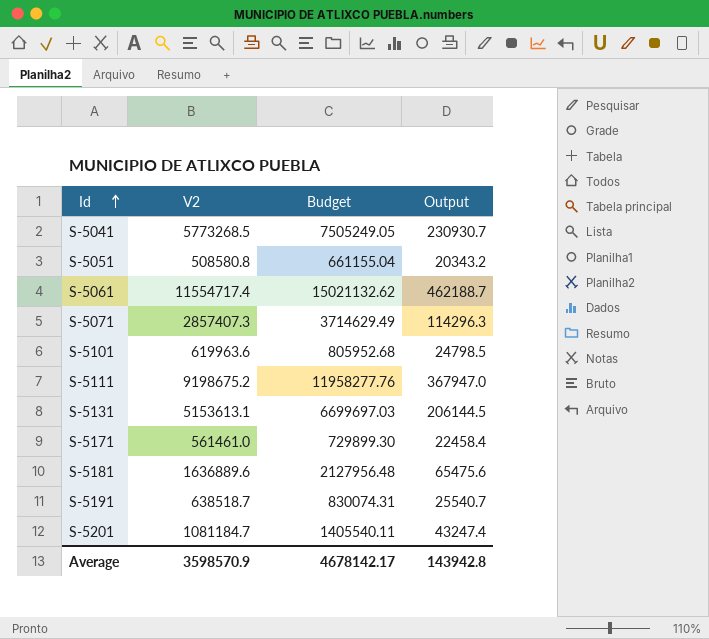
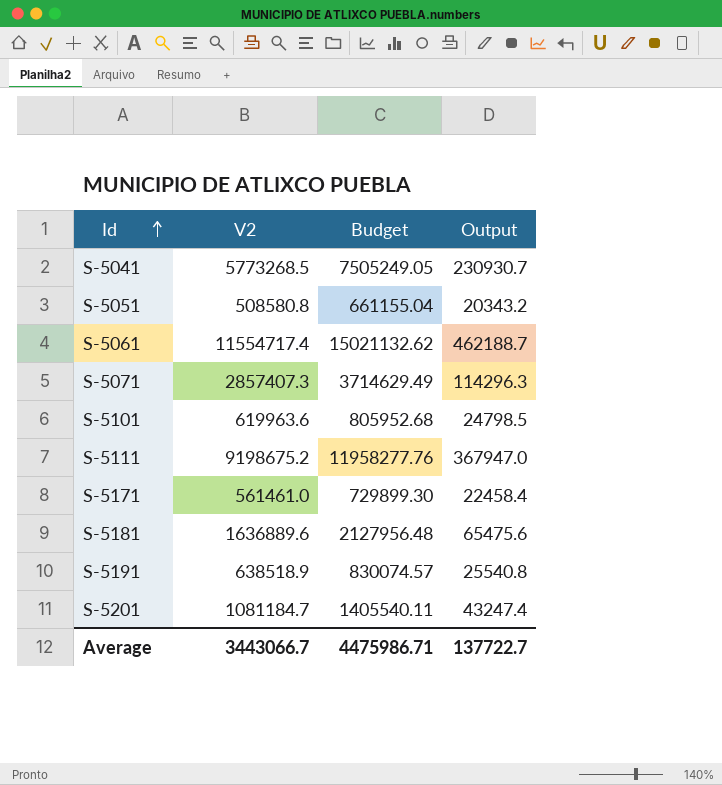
row S-5131: 5153613.1 | 6699697.03 | 206144.5 -> none
S-5191 | V2: 638518.7 -> 638518.9
S-5191 | Budget: 830074.31 -> 830074.57
S-5191 | Output: 25540.7 -> 25540.8
Average | V2: 3598570.9 -> 3443066.7
Average | Budget: 4678142.17 -> 4475986.71
Average | Output: 143942.8 -> 137722.7

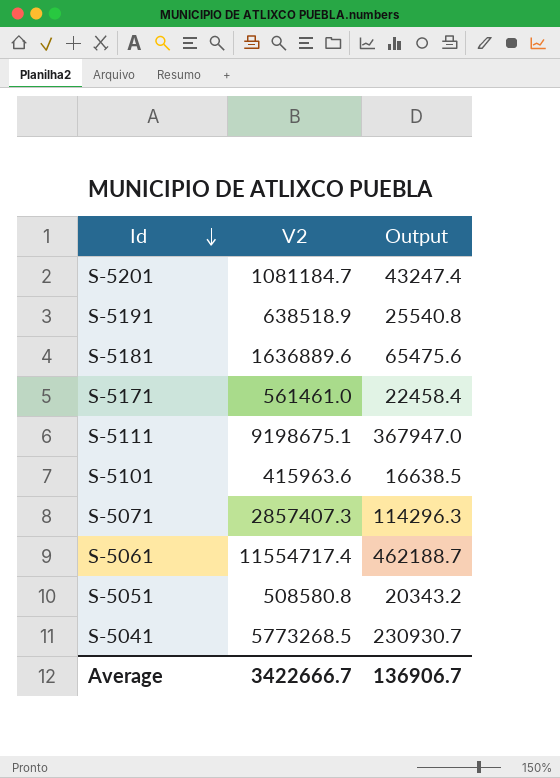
row order: Id ascending -> Id descending
column Budget | formula: [V2] * 1.3 -> none
S-5111 | V2: 9198675.2 -> 9198675.1
S-5101 | V2: 619963.6 -> 415963.6
S-5101 | Output: 24798.5 -> 16638.5
Average | V2: 3443066.7 -> 3422666.7
Average | Output: 137722.7 -> 136906.7

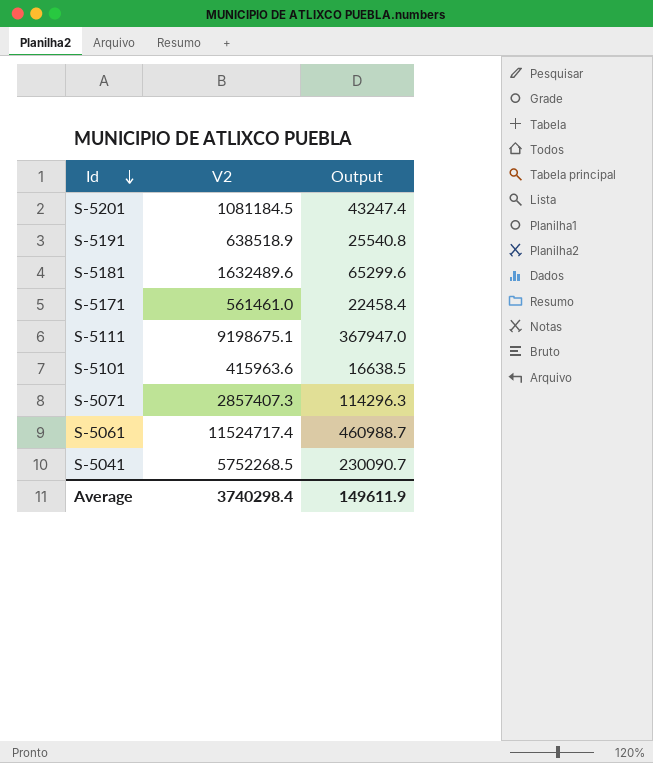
row S-5051: 508580.8 | 20343.2 -> none
S-5201 | V2: 1081184.7 -> 1081184.5
S-5181 | V2: 1636889.6 -> 1632489.6
S-5181 | Output: 65475.6 -> 65299.6
S-5061 | V2: 11554717.4 -> 11524717.4
S-5061 | Output: 462188.7 -> 460988.7
S-5041 | V2: 5773268.5 -> 5752268.5
S-5041 | Output: 230930.7 -> 230090.7
Average | V2: 3422666.7 -> 3740298.4
Average | Output: 136906.7 -> 149611.9

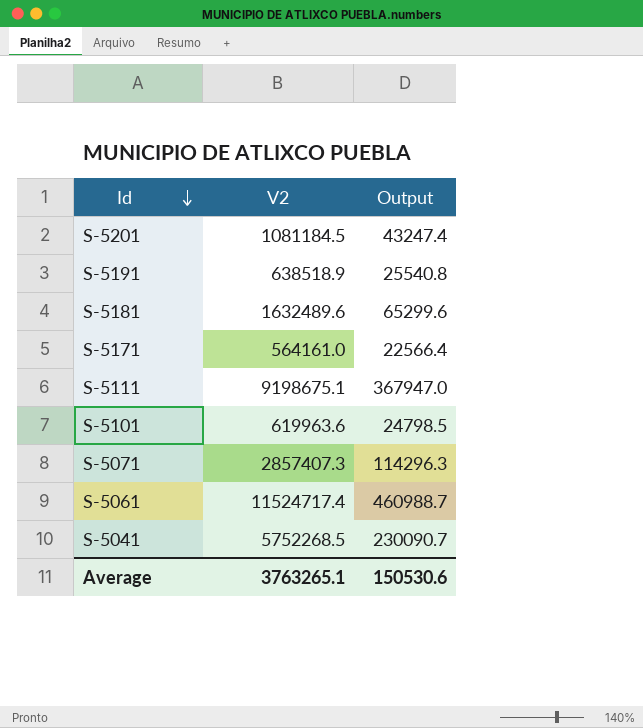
S-5171 | V2: 561461.0 -> 564161.0
S-5171 | Output: 22458.4 -> 22566.4
S-5101 | V2: 415963.6 -> 619963.6
S-5101 | Output: 16638.5 -> 24798.5
Average | V2: 3740298.4 -> 3763265.1
Average | Output: 149611.9 -> 150530.6

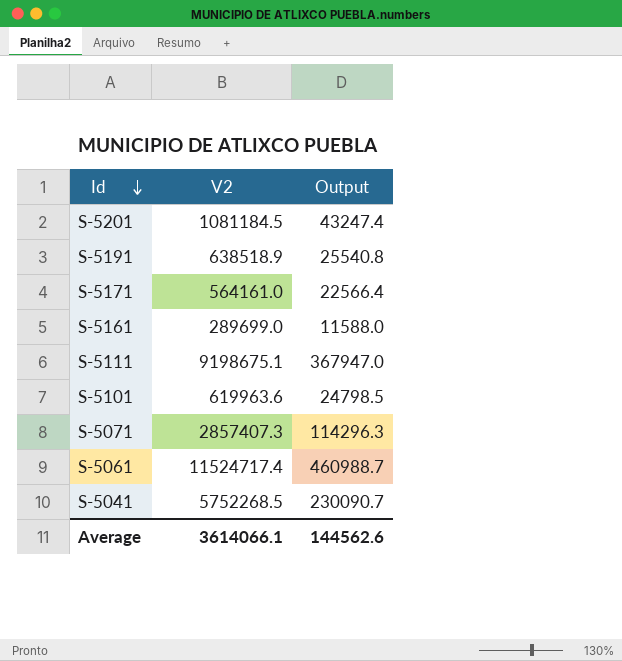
row S-5181: 1632489.6 | 65299.6 -> none
row S-5161: none -> 289699.0 | 11588.0
Average | V2: 3763265.1 -> 3614066.1
Average | Output: 150530.6 -> 144562.6

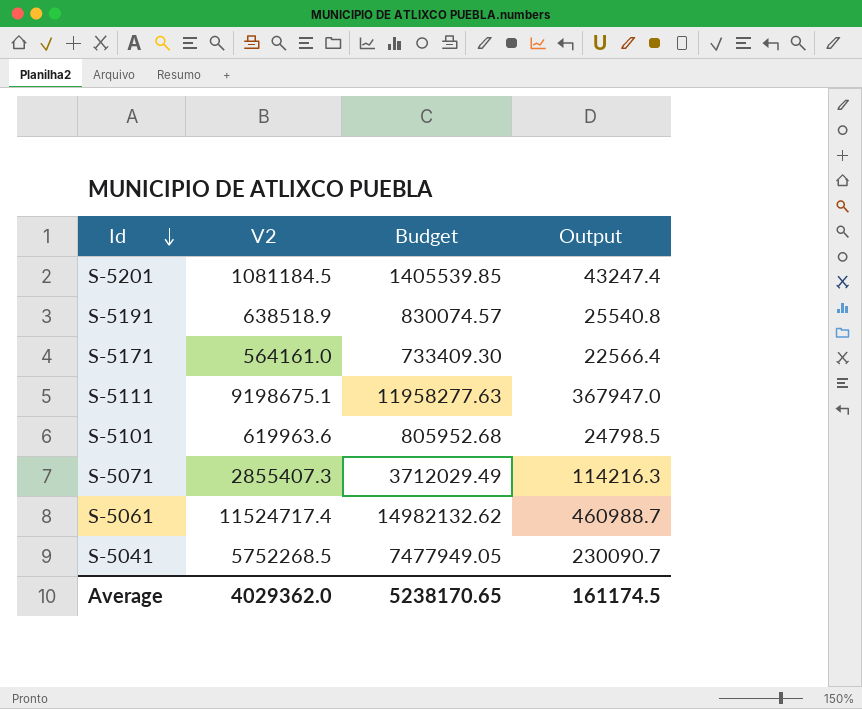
column Budget | formula: none -> [V2] * 1.3
row S-5161: 289699.0 | 11588.0 -> none
S-5071 | V2: 2857407.3 -> 2855407.3
S-5071 | Output: 114296.3 -> 114216.3
Average | V2: 3614066.1 -> 4029362.0
Average | Output: 144562.6 -> 161174.5

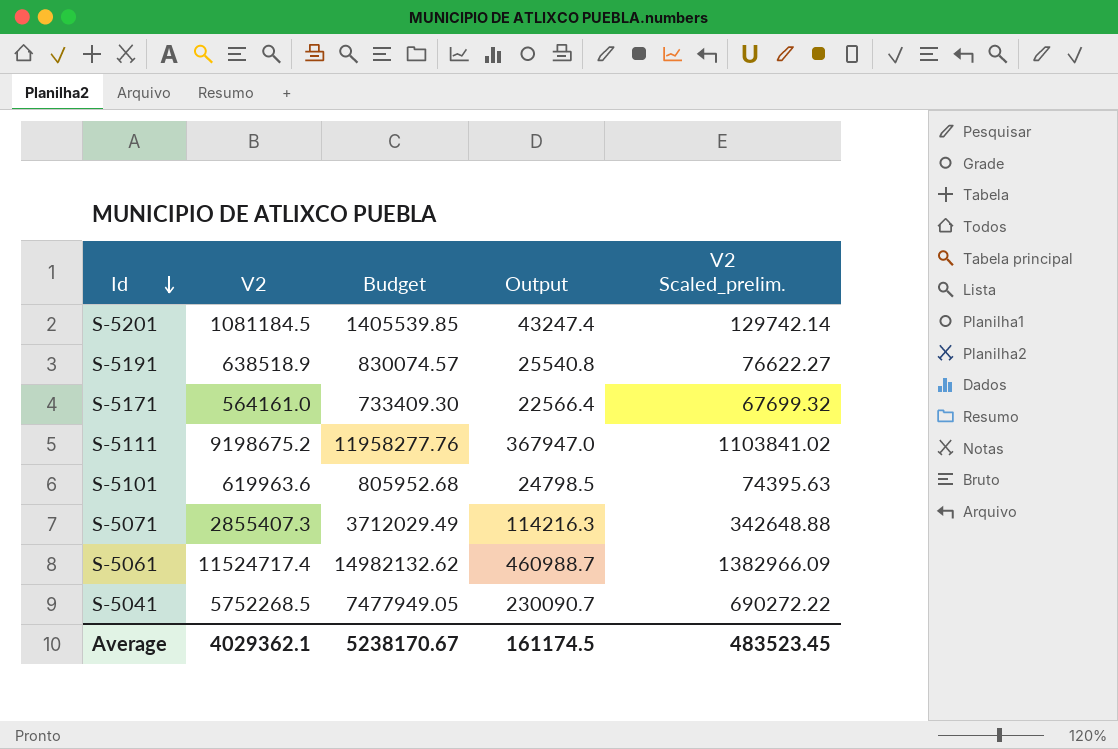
column V2 Scaled_prelim. | formula: none -> [V2] * 0.12
S-5111 | V2: 9198675.1 -> 9198675.2
S-5111 | Budget: 11958277.63 -> 11958277.76
Average | V2: 4029362.0 -> 4029362.1
Average | Budget: 5238170.65 -> 5238170.67

